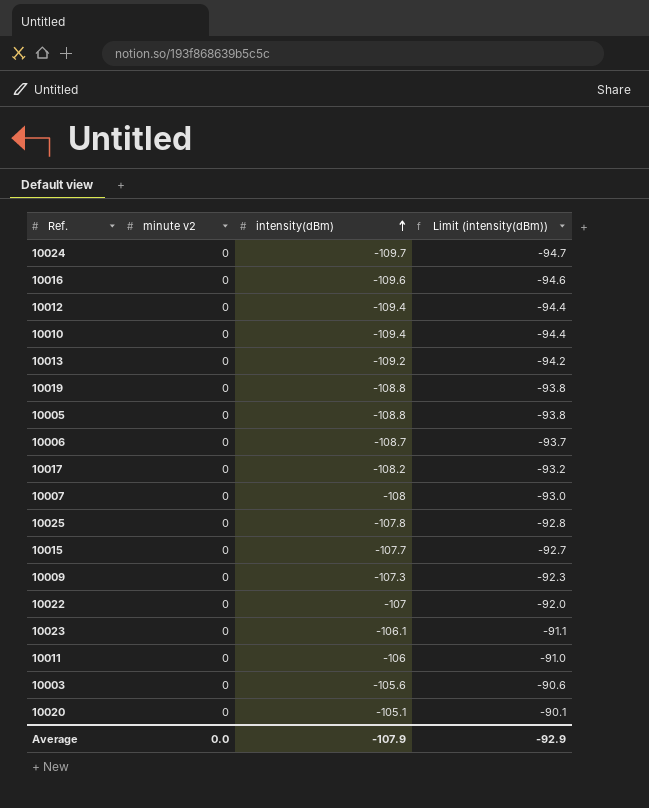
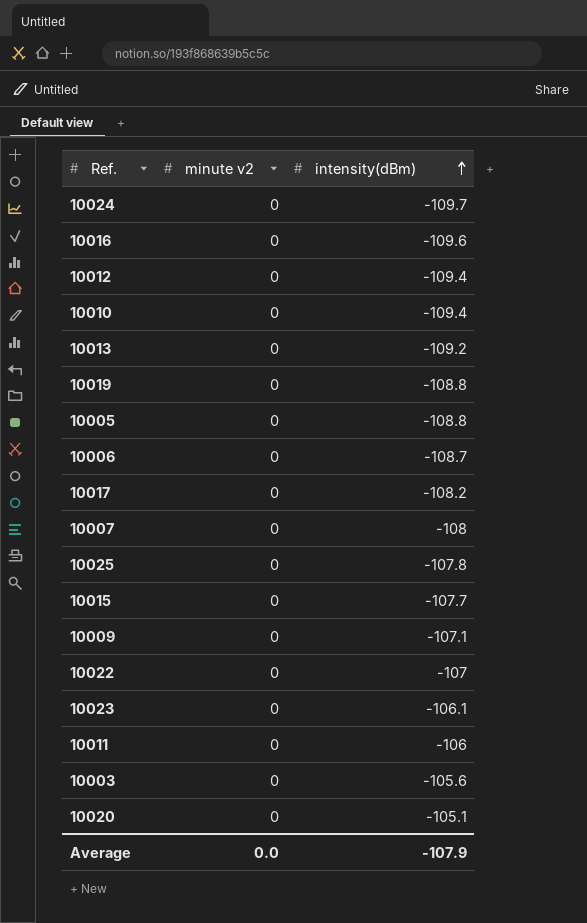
column Limit (intensity(dBm)) | formula: [intensity(dBm)] + 15 -> none
10009 | intensity(dBm): -107.3 -> -107.1

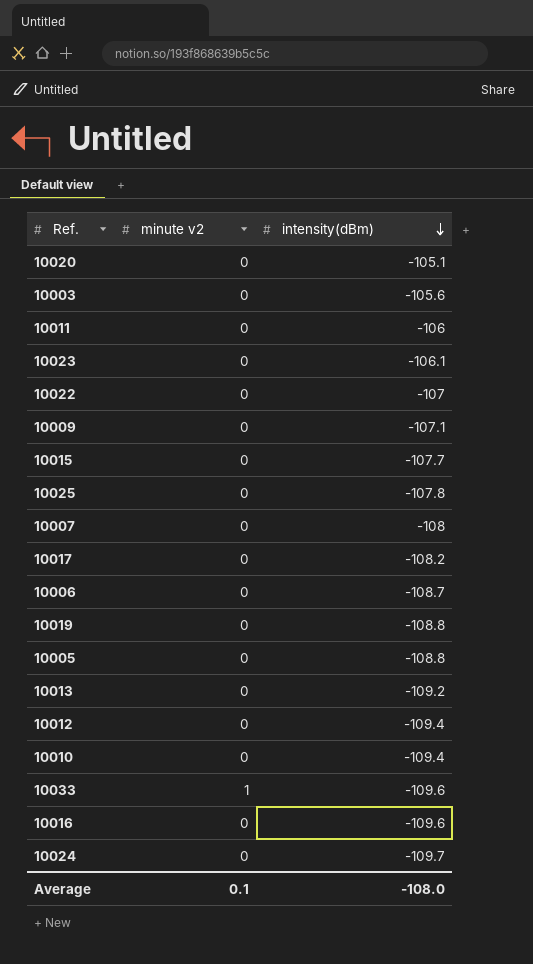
row order: intensity(dBm) ascending -> intensity(dBm) descending
row 10033: none -> 1 | -109.6
Average | minute v2: 0.0 -> 0.1
Average | intensity(dBm): -107.9 -> -108.0

